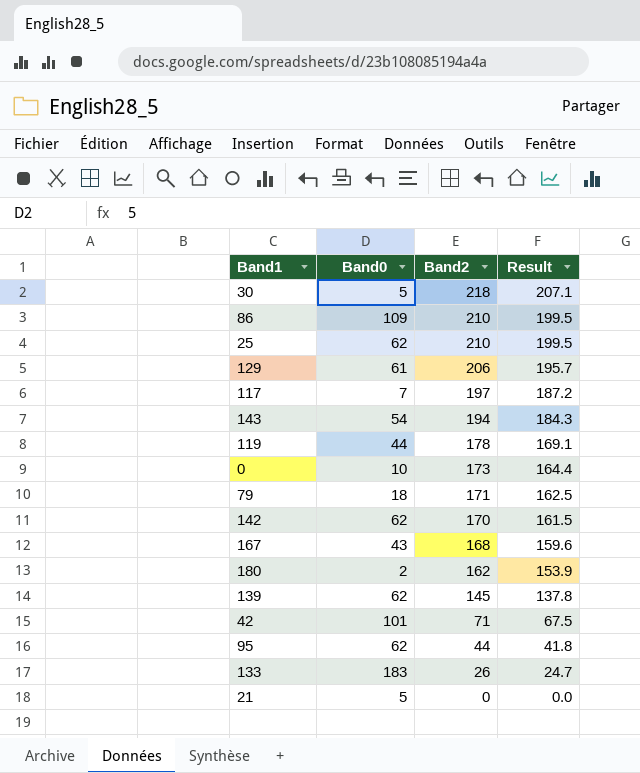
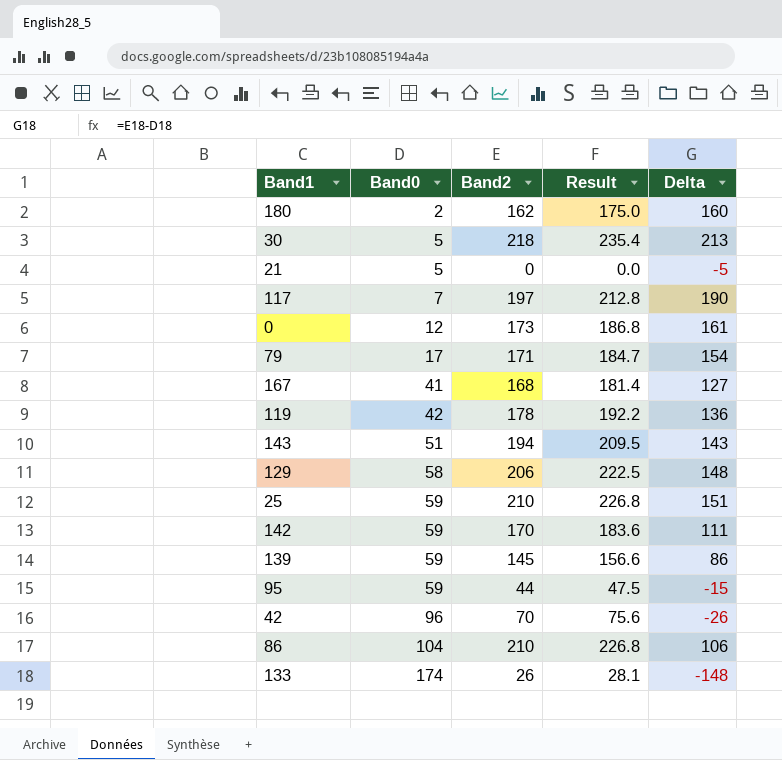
row order: Band2 descending -> Band0 ascending
column Result | formula: [Band2] * 0.95 -> [Band2] * 1.08
column Delta | formula: none -> [Band2] - [Band0]
0 | Band0: 10 -> 12
79 | Band0: 18 -> 17
167 | Band0: 43 -> 41
119 | Band0: 44 -> 42
143 | Band0: 54 -> 51
129 | Band0: 61 -> 58
25 | Band0: 62 -> 59
142 | Band0: 62 -> 59
139 | Band0: 62 -> 59
95 | Band0: 62 -> 59
42 | Band0: 101 -> 96
42 | Band2: 71 -> 70
86 | Band0: 109 -> 104
133 | Band0: 183 -> 174

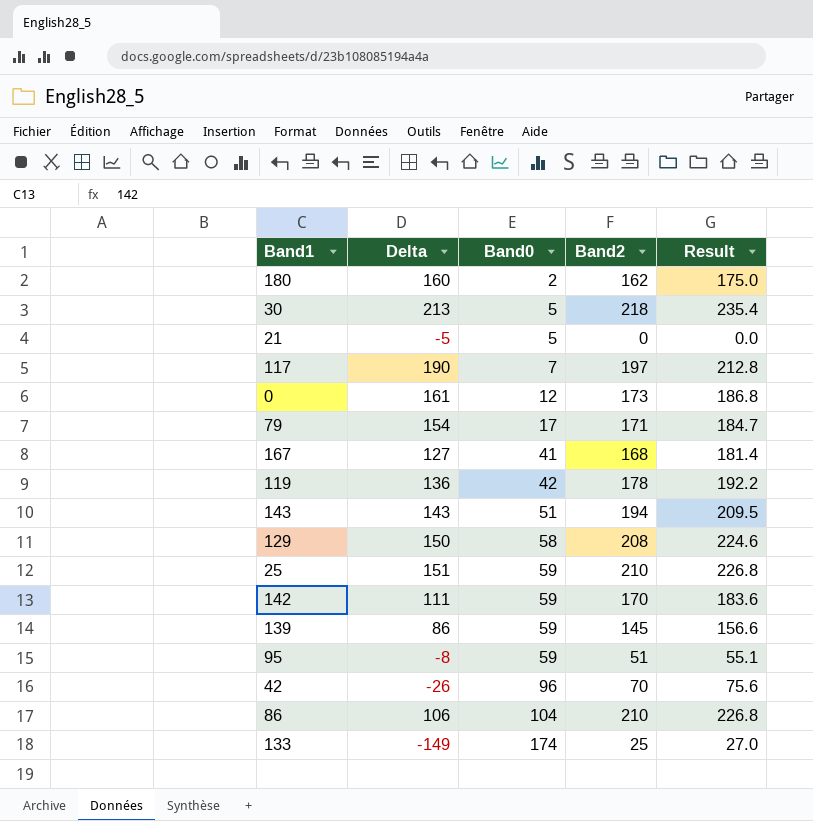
column Delta | position: 5 -> 2
129 | Delta: 148 -> 150
129 | Band2: 206 -> 208
129 | Result: 222.5 -> 224.6
95 | Delta: -15 -> -8
95 | Band2: 44 -> 51
95 | Result: 47.5 -> 55.1
133 | Delta: -148 -> -149
133 | Band2: 26 -> 25
133 | Result: 28.1 -> 27.0

